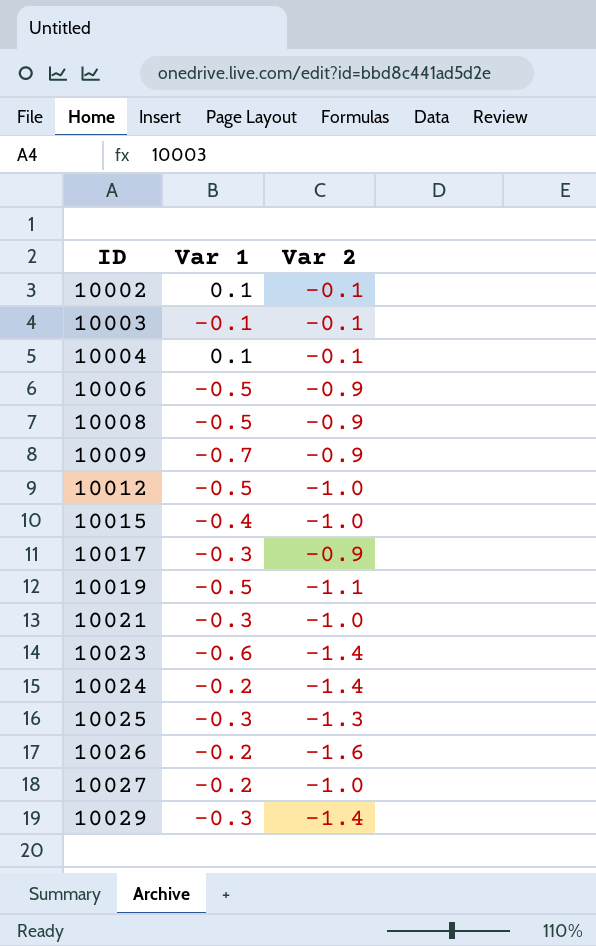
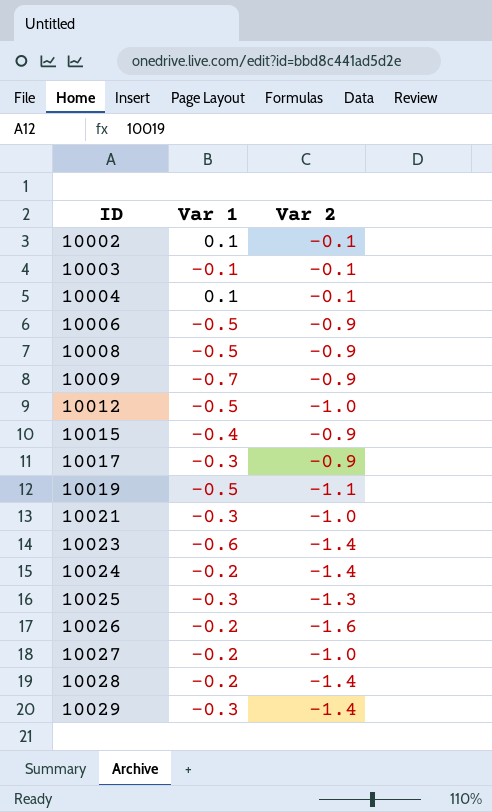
10015 | Var 2: -1.0 -> -0.9
row 10028: none -> -0.2 | -1.4

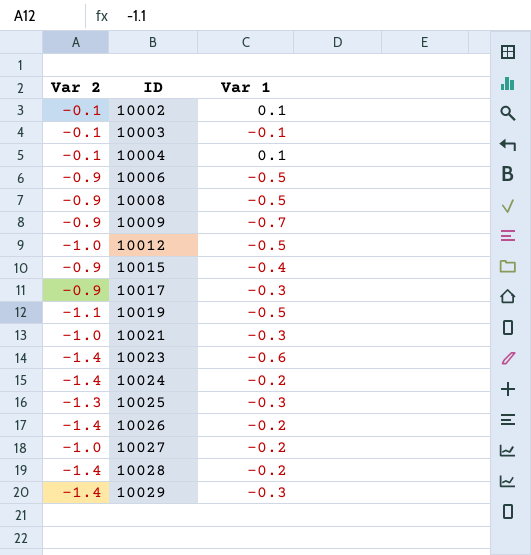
column Var 2 | position: 3 -> 1
10026 | Var 2: -1.6 -> -1.4

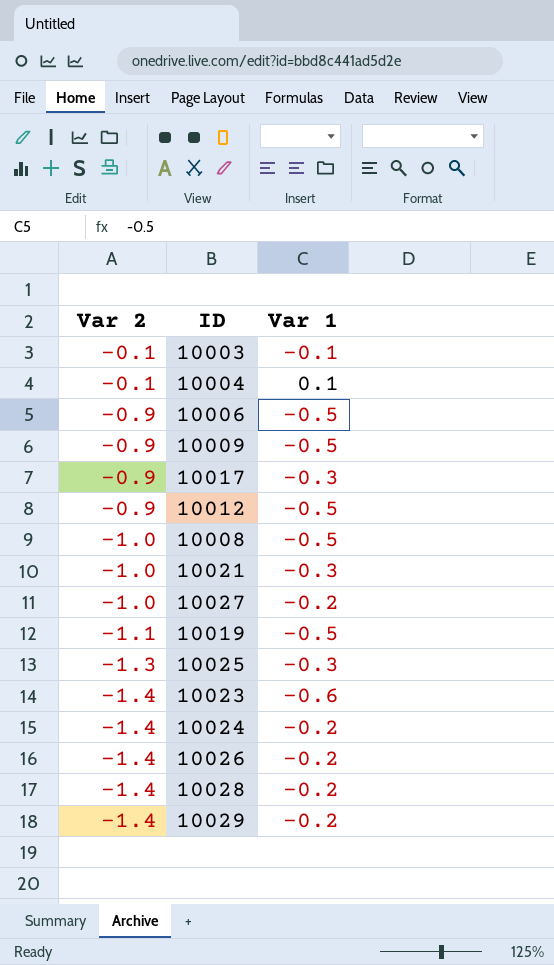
row order: ID ascending -> Var 2 descending
row 10002: -0.1 | 0.1 -> none
row 10015: -0.9 | -0.4 -> none
10009 | Var 1: -0.7 -> -0.5
10012 | Var 2: -1.0 -> -0.9
10008 | Var 2: -0.9 -> -1.0
10029 | Var 1: -0.3 -> -0.2

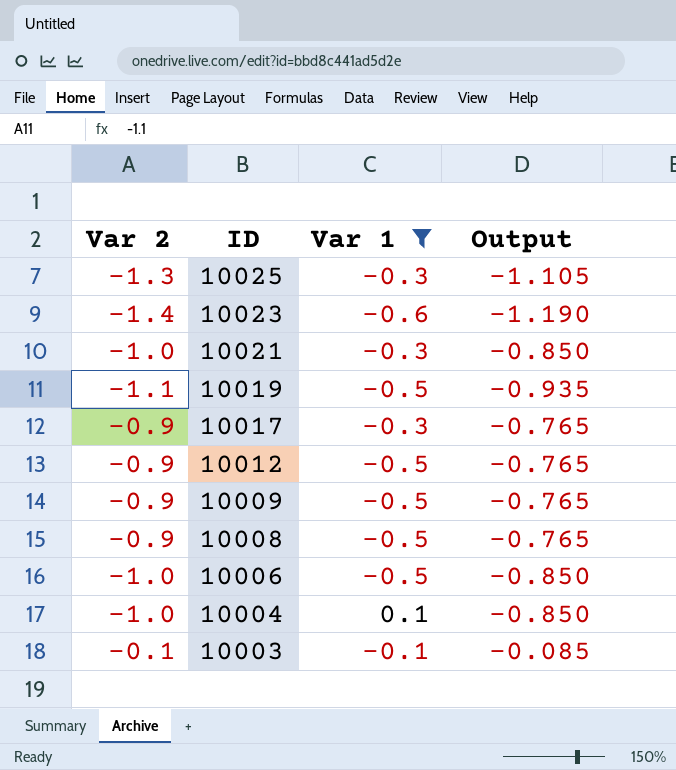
filter: none -> Var 1 != -0.2
row order: Var 2 descending -> ID descending
column Output | formula: none -> [Var 2] * 0.85
10008 | Var 2: -1.0 -> -0.9
10006 | Var 2: -0.9 -> -1.0
10004 | Var 2: -0.1 -> -1.0

